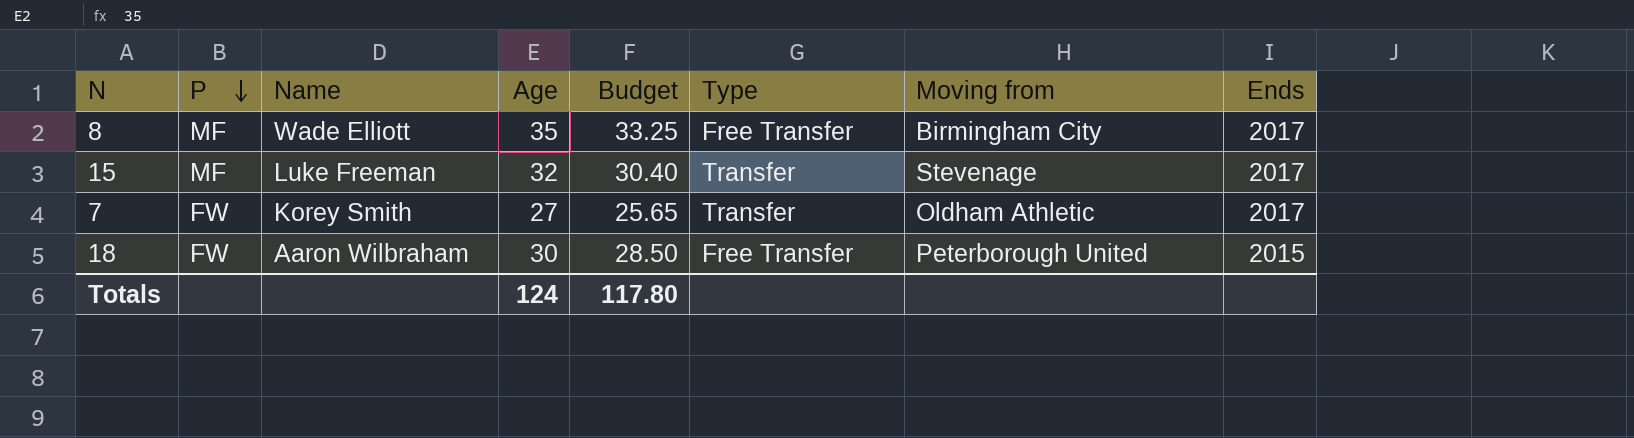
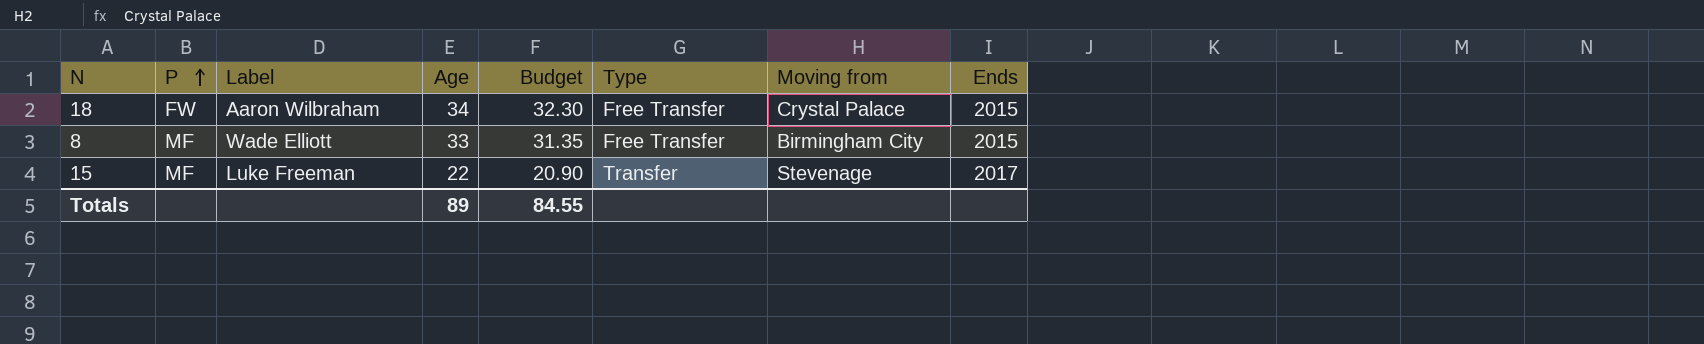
row order: P descending -> P ascending
column name: Name -> Label
row 7: FW | Korey Smith | 27 | 25.65 | Transfer | Oldham Athletic | 2017 -> none
18 | Age: 30 -> 34
18 | Budget: 28.50 -> 32.30
18 | Moving from: Peterborough United -> Crystal Palace
8 | Age: 35 -> 33
8 | Budget: 33.25 -> 31.35
8 | Ends: 2017 -> 2015
15 | Age: 32 -> 22
15 | Budget: 30.40 -> 20.90
Totals | Age: 124 -> 89
Totals | Budget: 117.80 -> 84.55

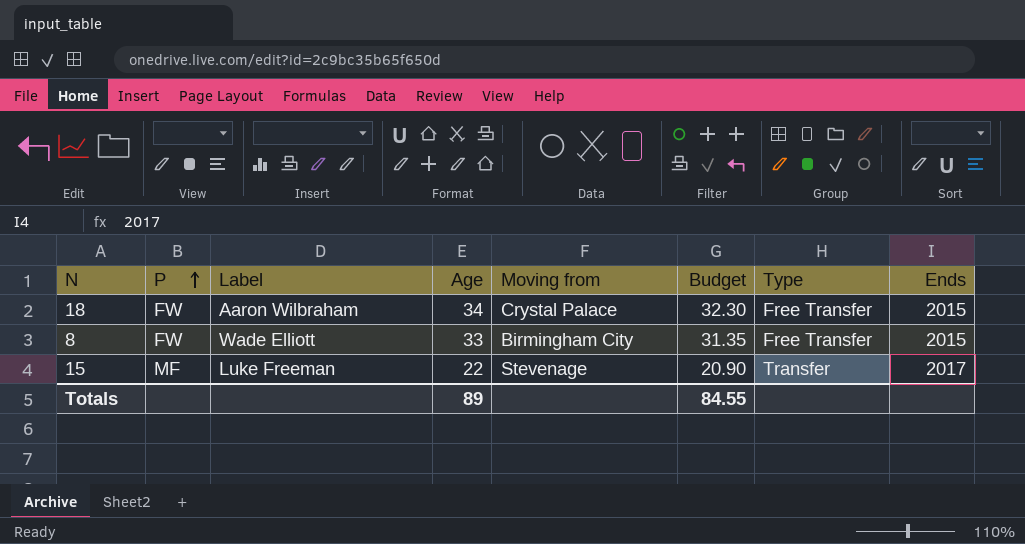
column Moving from | position: 7 -> 5
8 | P: MF -> FW

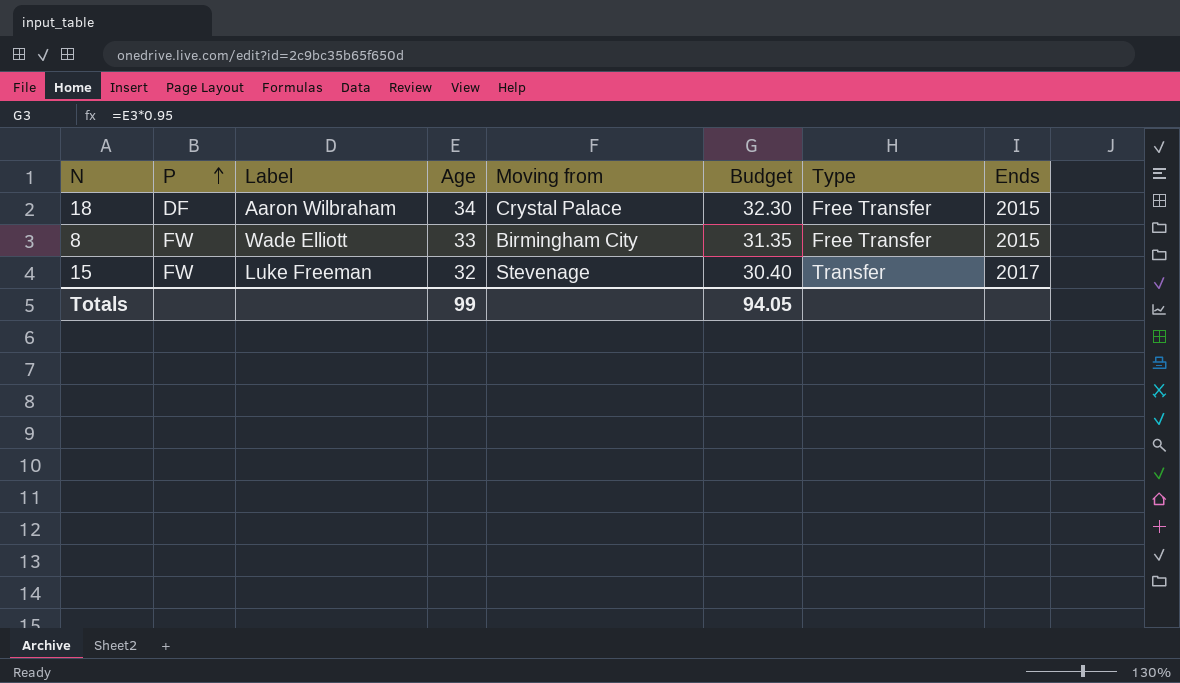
18 | P: FW -> DF
15 | P: MF -> FW
15 | Age: 22 -> 32
15 | Budget: 20.90 -> 30.40
Totals | Age: 89 -> 99
Totals | Budget: 84.55 -> 94.05

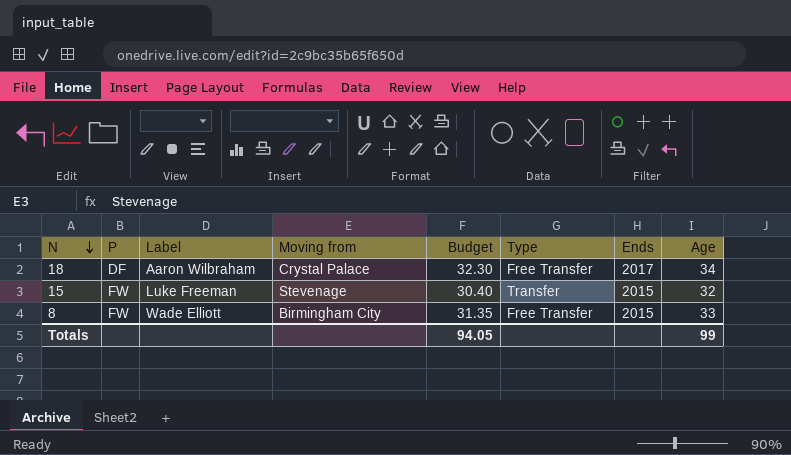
row order: P ascending -> N descending
column Age | position: 4 -> 8
18 | Ends: 2015 -> 2017
15 | Ends: 2017 -> 2015

